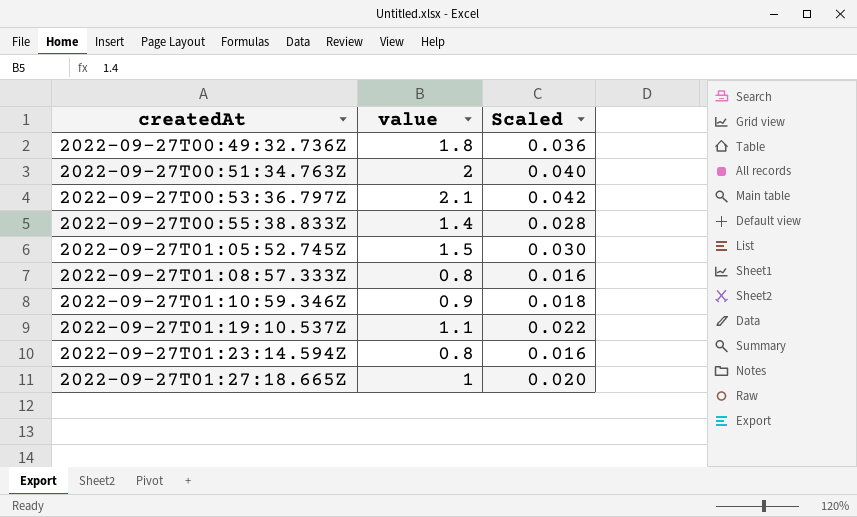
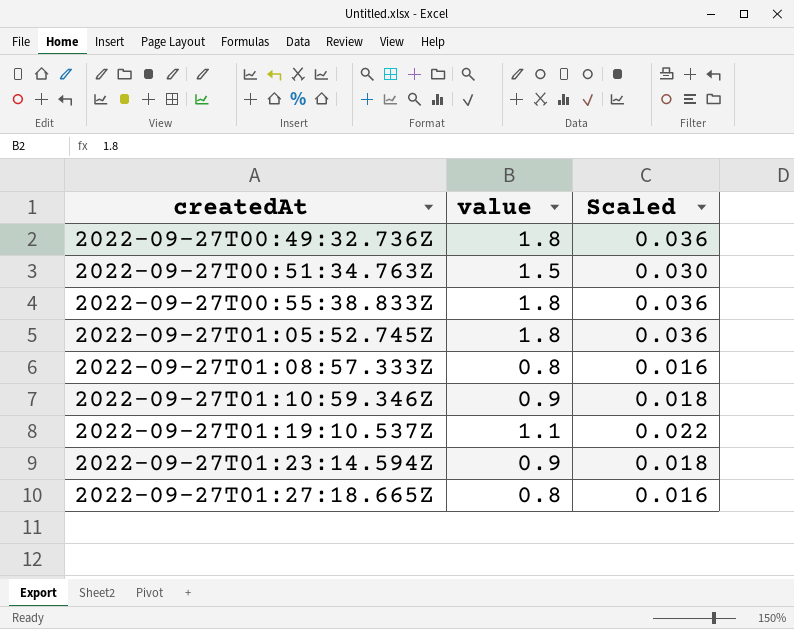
row 2022-09-27T00:53:36.797Z: 2.1 | 0.042 -> none
2022-09-27T00:51:34.763Z | value: 2 -> 1.5
2022-09-27T00:51:34.763Z | Scaled: 0.040 -> 0.030
2022-09-27T00:55:38.833Z | value: 1.4 -> 1.8
2022-09-27T00:55:38.833Z | Scaled: 0.028 -> 0.036
2022-09-27T01:05:52.745Z | value: 1.5 -> 1.8
2022-09-27T01:05:52.745Z | Scaled: 0.030 -> 0.036
2022-09-27T01:23:14.594Z | value: 0.8 -> 0.9
2022-09-27T01:23:14.594Z | Scaled: 0.016 -> 0.018
2022-09-27T01:27:18.665Z | value: 1 -> 0.8
2022-09-27T01:27:18.665Z | Scaled: 0.020 -> 0.016

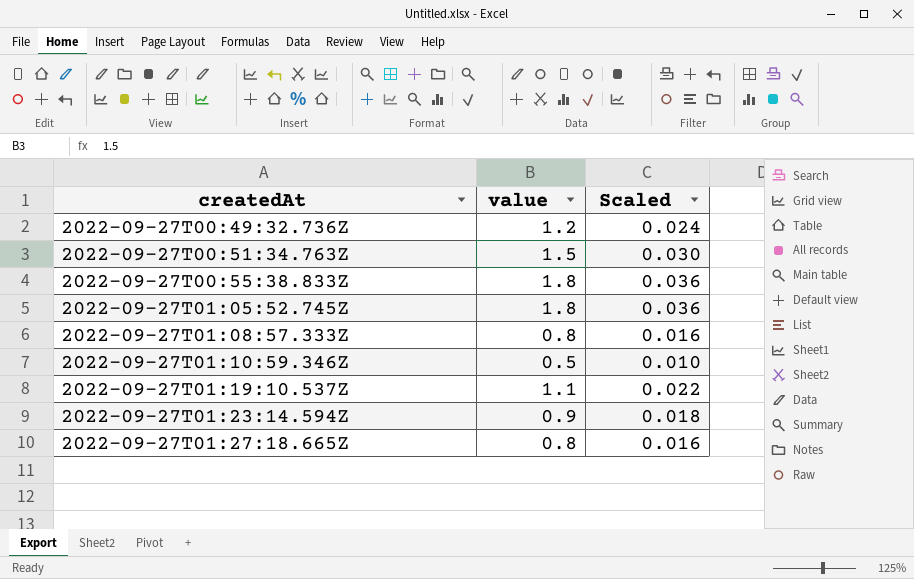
2022-09-27T00:49:32.736Z | value: 1.8 -> 1.2
2022-09-27T00:49:32.736Z | Scaled: 0.036 -> 0.024
2022-09-27T01:10:59.346Z | value: 0.9 -> 0.5
2022-09-27T01:10:59.346Z | Scaled: 0.018 -> 0.010

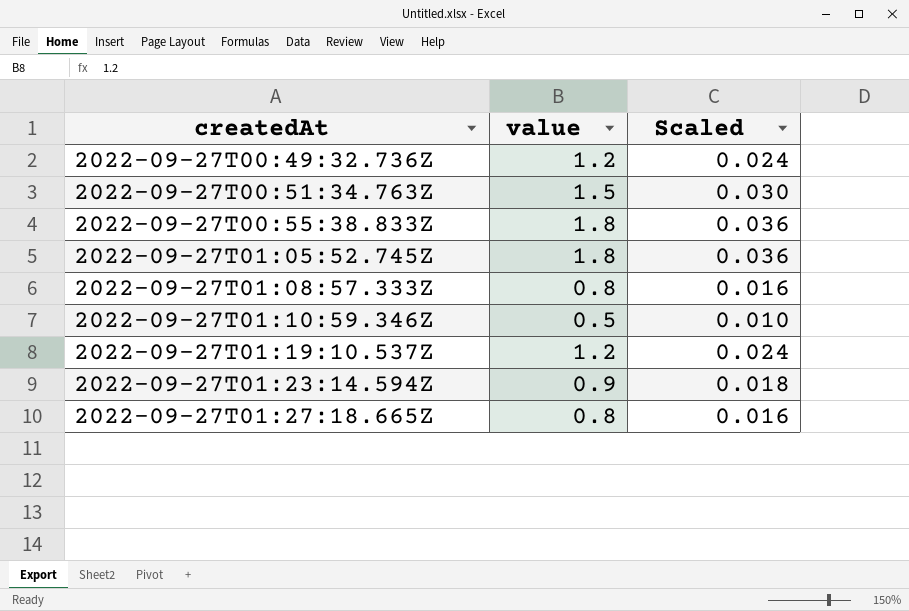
2022-09-27T01:19:10.537Z | value: 1.1 -> 1.2
2022-09-27T01:19:10.537Z | Scaled: 0.022 -> 0.024

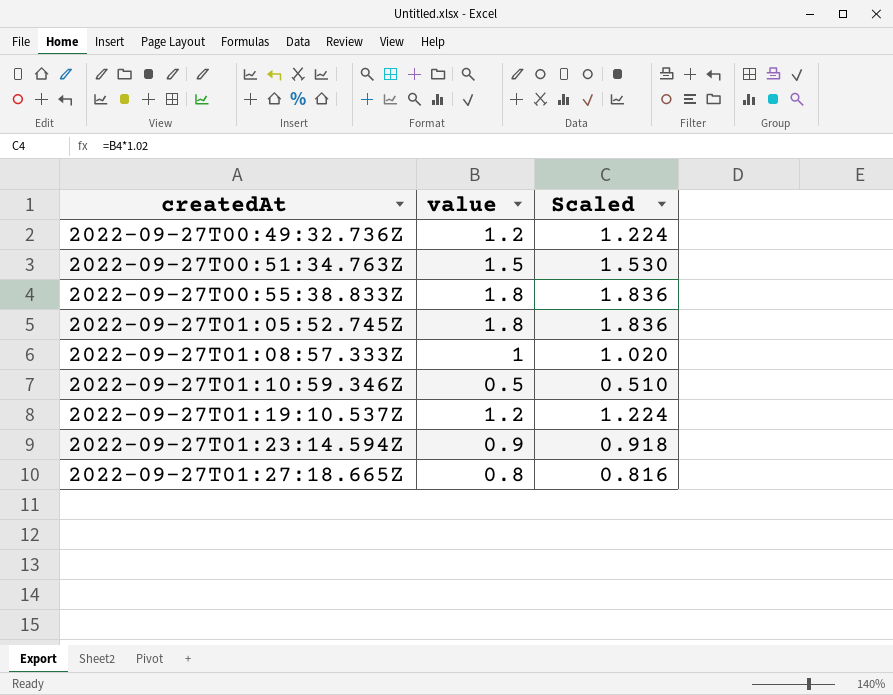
column Scaled | formula: [value] * 0.02 -> [value] * 1.02
2022-09-27T01:08:57.333Z | value: 0.8 -> 1

